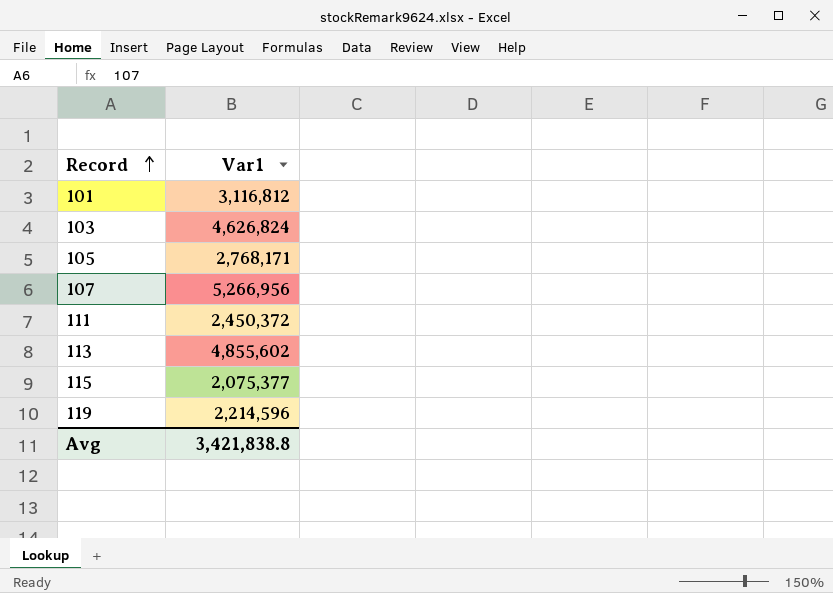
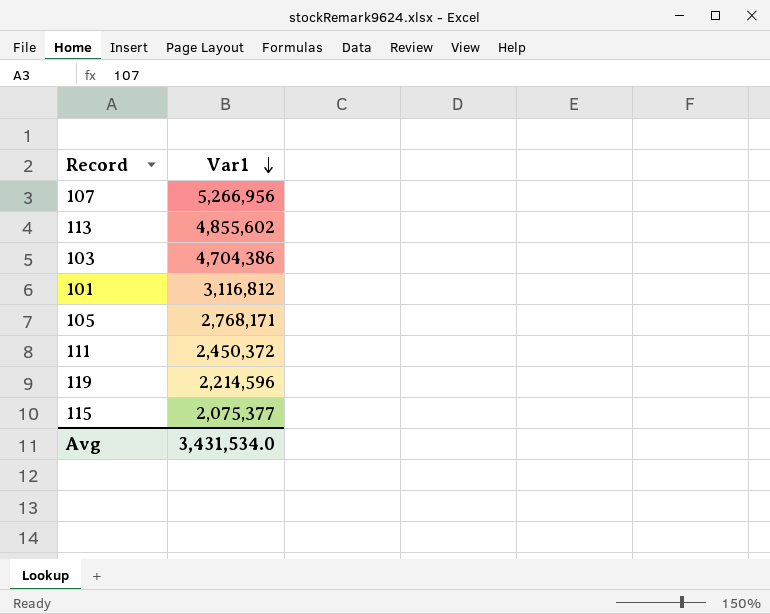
row order: Record ascending -> Var1 descending
103 | Var1: 4,626,824 -> 4,704,386
Avg | Var1: 3,421,838.8 -> 3,431,534.0

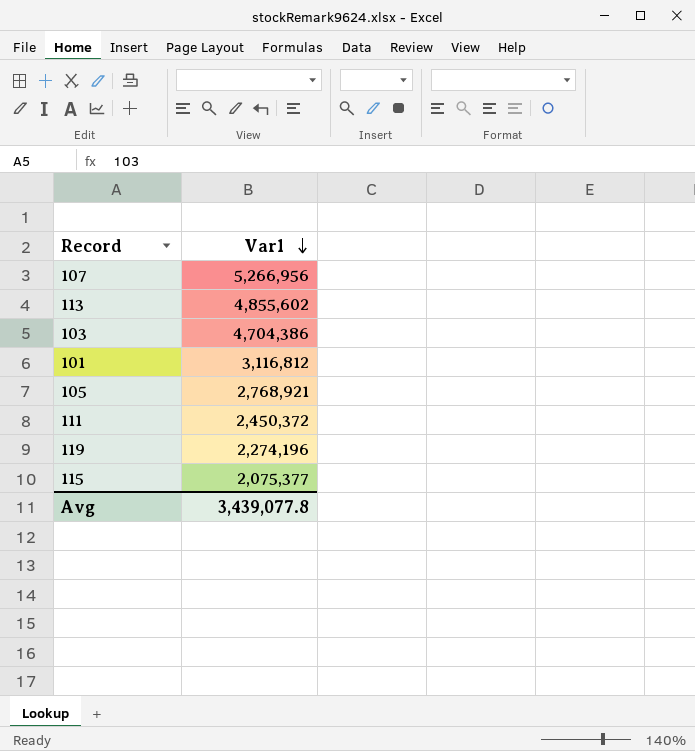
105 | Var1: 2,768,171 -> 2,768,921
119 | Var1: 2,214,596 -> 2,274,196
Avg | Var1: 3,431,534.0 -> 3,439,077.8

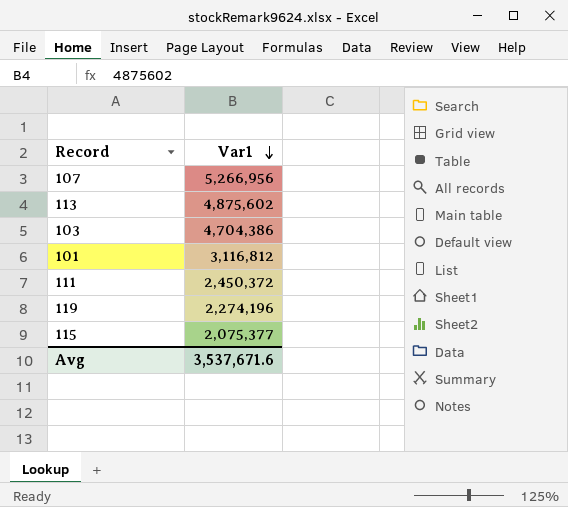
row 105: 2,768,921 -> none
113 | Var1: 4,855,602 -> 4,875,602
Avg | Var1: 3,439,077.8 -> 3,537,671.6

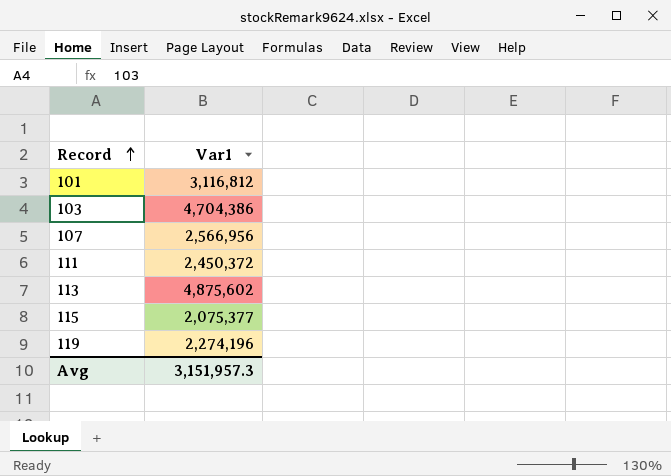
row order: Var1 descending -> Record ascending
107 | Var1: 5,266,956 -> 2,566,956
Avg | Var1: 3,537,671.6 -> 3,151,957.3

